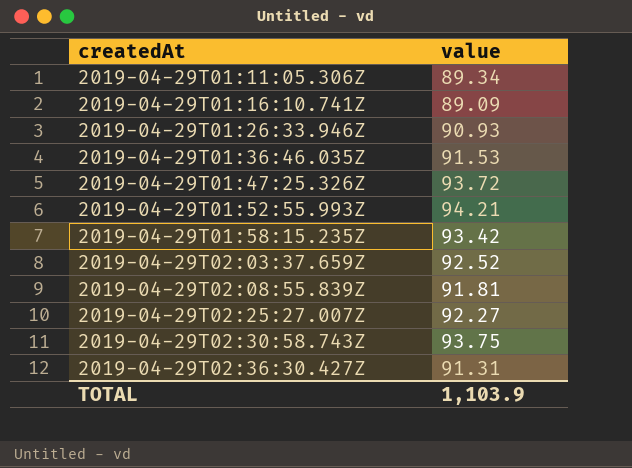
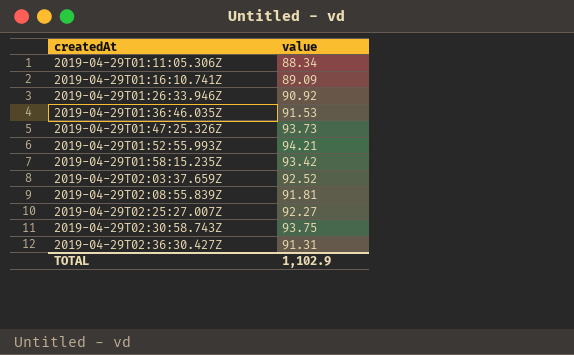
2019-04-29T01:11:05.306Z | value: 89.34 -> 88.34
2019-04-29T01:26:33.946Z | value: 90.93 -> 90.92
2019-04-29T01:47:25.326Z | value: 93.72 -> 93.73
TOTAL | value: 1,103.9 -> 1,102.9

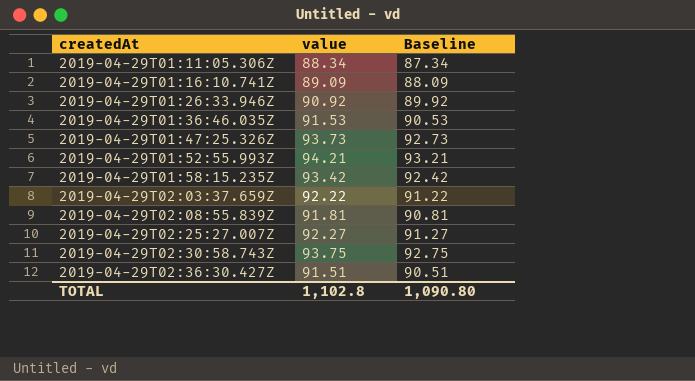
column Baseline | formula: none -> [value] - 1
2019-04-29T02:03:37.659Z | value: 92.52 -> 92.22
2019-04-29T02:36:30.427Z | value: 91.31 -> 91.51
TOTAL | value: 1,102.9 -> 1,102.8

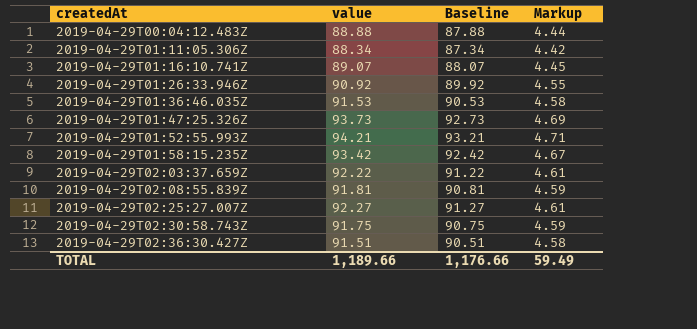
column Markup | formula: none -> [value] * 0.05
row 2019-04-29T00:04:12.483Z: none -> 88.88 | 87.88 | 4.44
2019-04-29T01:16:10.741Z | value: 89.09 -> 89.07
2019-04-29T01:16:10.741Z | Baseline: 88.09 -> 88.07
2019-04-29T02:30:58.743Z | value: 93.75 -> 91.75
2019-04-29T02:30:58.743Z | Baseline: 92.75 -> 90.75
TOTAL | value: 1,102.8 -> 1,189.66
TOTAL | Baseline: 1,090.80 -> 1,176.66

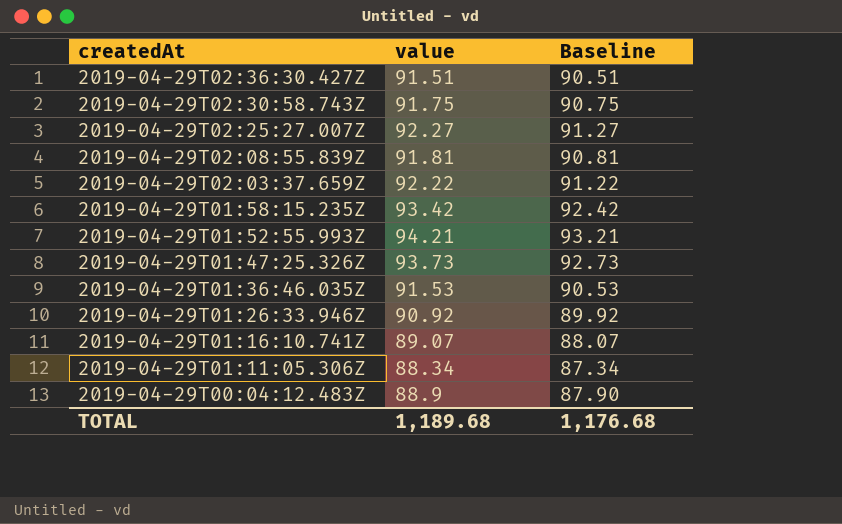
row order: createdAt ascending -> createdAt descending
column Markup | formula: [value] * 0.05 -> none
2019-04-29T00:04:12.483Z | value: 88.88 -> 88.9
2019-04-29T00:04:12.483Z | Baseline: 87.88 -> 87.90
TOTAL | value: 1,189.66 -> 1,189.68
TOTAL | Baseline: 1,176.66 -> 1,176.68

